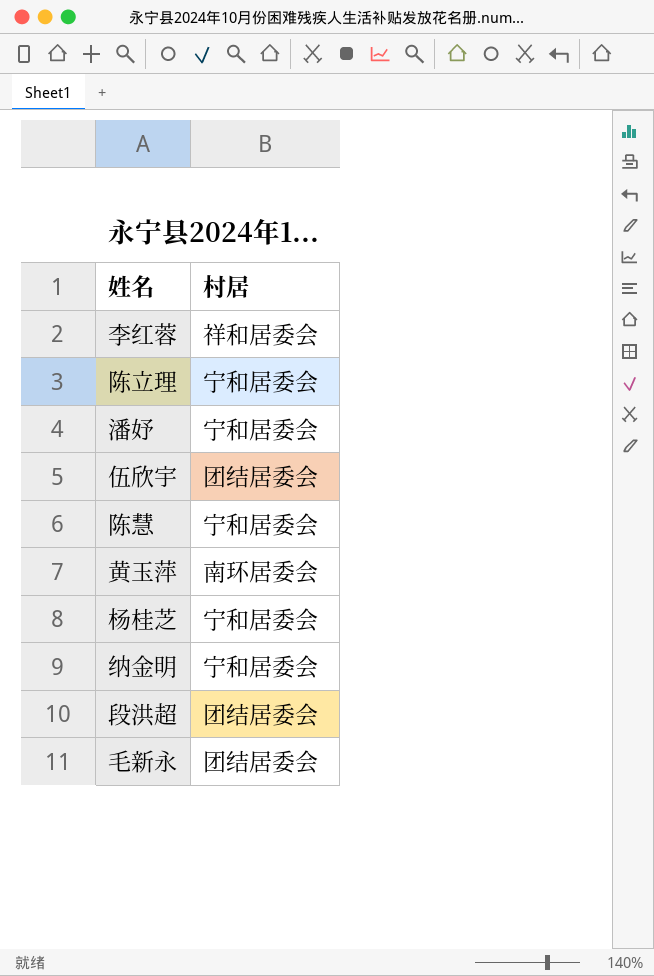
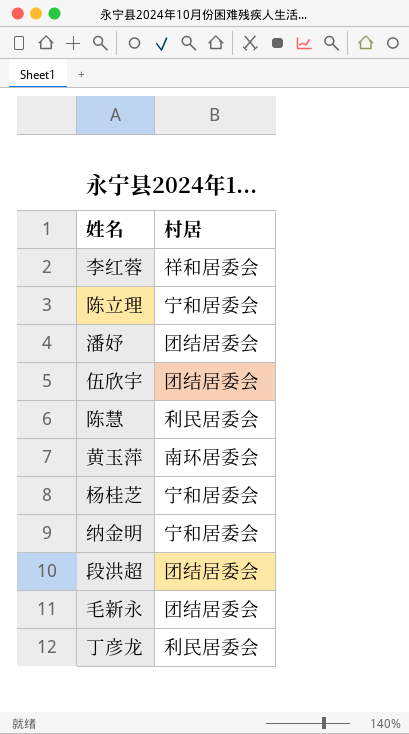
潘妤 | 村居: 宁和居委会 -> 团结居委会
陈慧 | 村居: 宁和居委会 -> 利民居委会
row 丁彦龙: none -> 利民居委会

